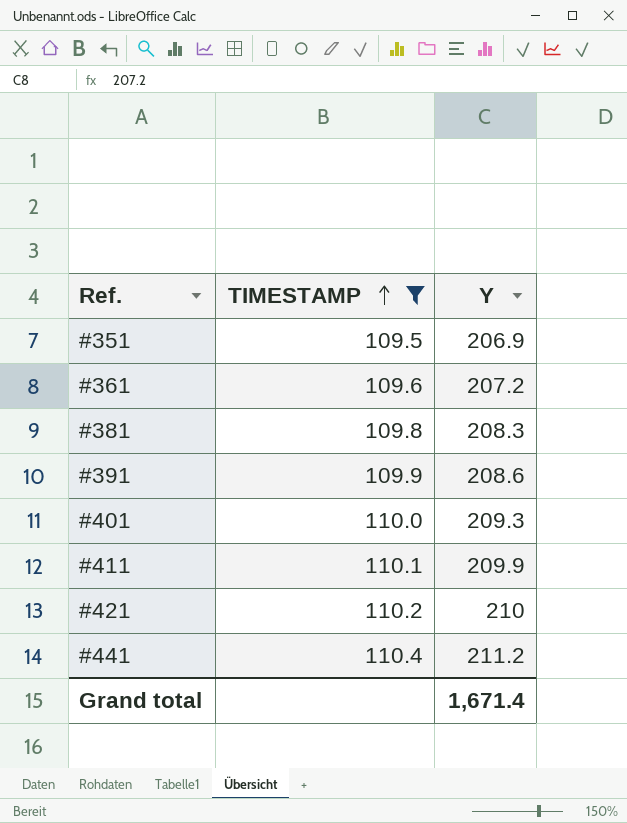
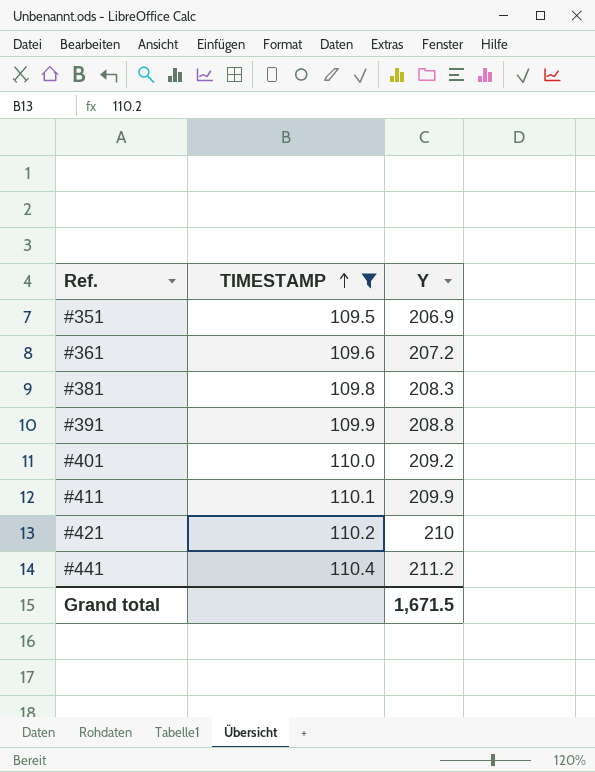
#391 | Y: 208.6 -> 208.8
#401 | Y: 209.3 -> 209.2
Grand total | Y: 1,671.4 -> 1,671.5

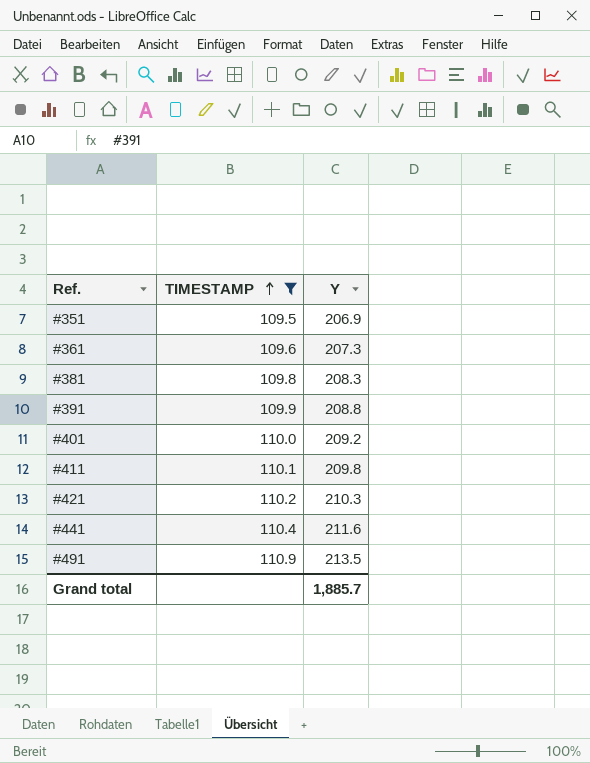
#361 | Y: 207.2 -> 207.3
#411 | Y: 209.9 -> 209.8
#421 | Y: 210 -> 210.3
#441 | Y: 211.2 -> 211.6
row #491: none -> 110.9 | 213.5
Grand total | Y: 1,671.5 -> 1,885.7

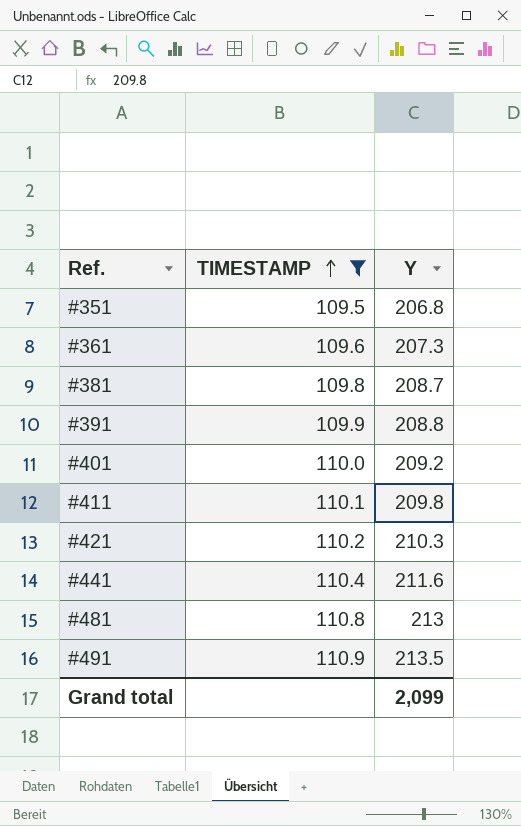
#351 | Y: 206.9 -> 206.8
#381 | Y: 208.3 -> 208.7
row #481: none -> 110.8 | 213
Grand total | Y: 1,885.7 -> 2,099

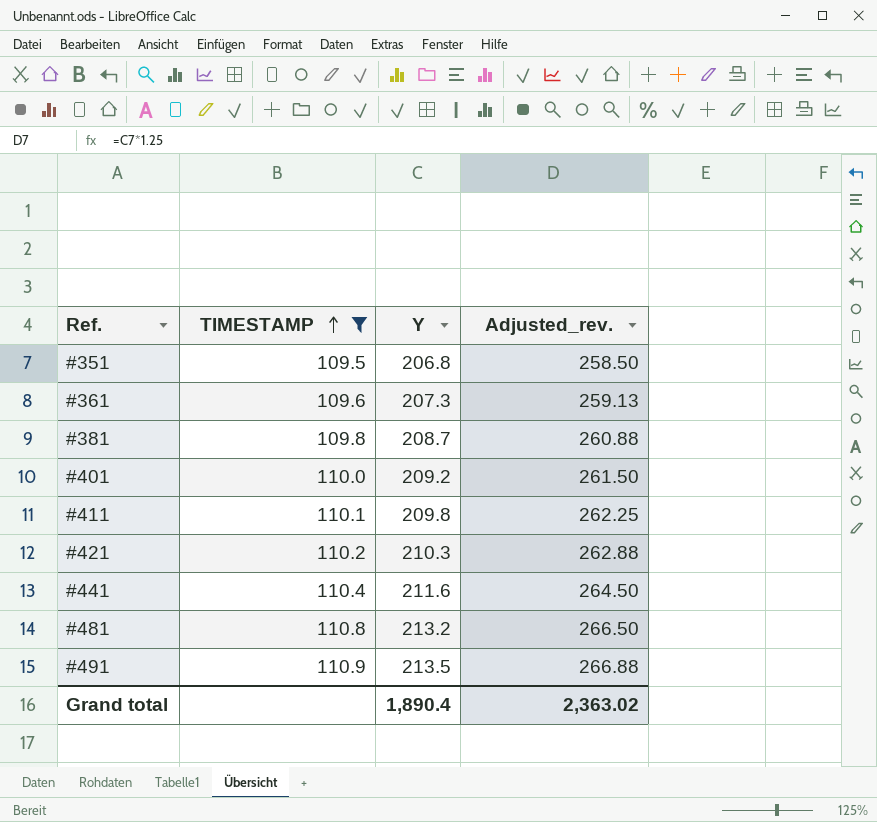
column Adjusted_rev. | formula: none -> [Y] * 1.25
row #391: 109.9 | 208.8 -> none
#481 | Y: 213 -> 213.2
Grand total | Y: 2,099 -> 1,890.4

